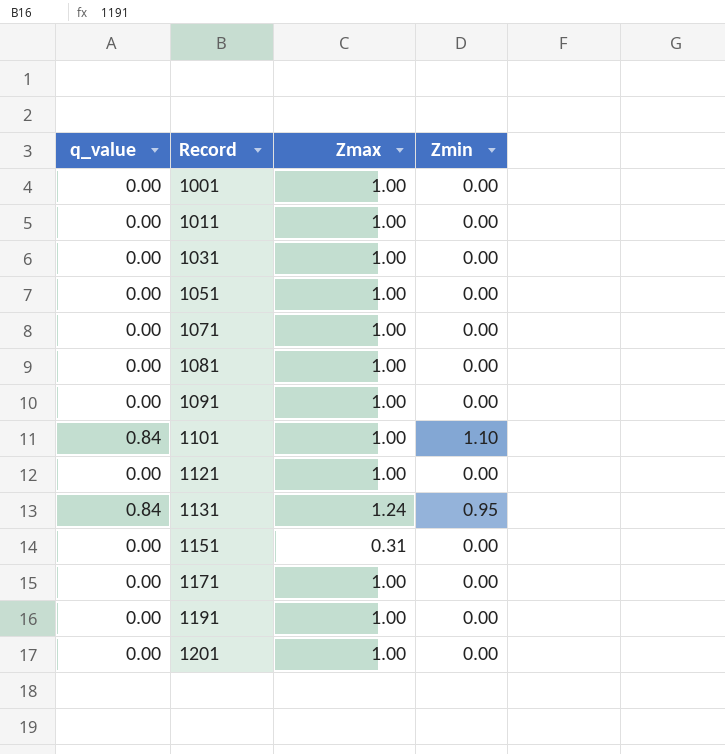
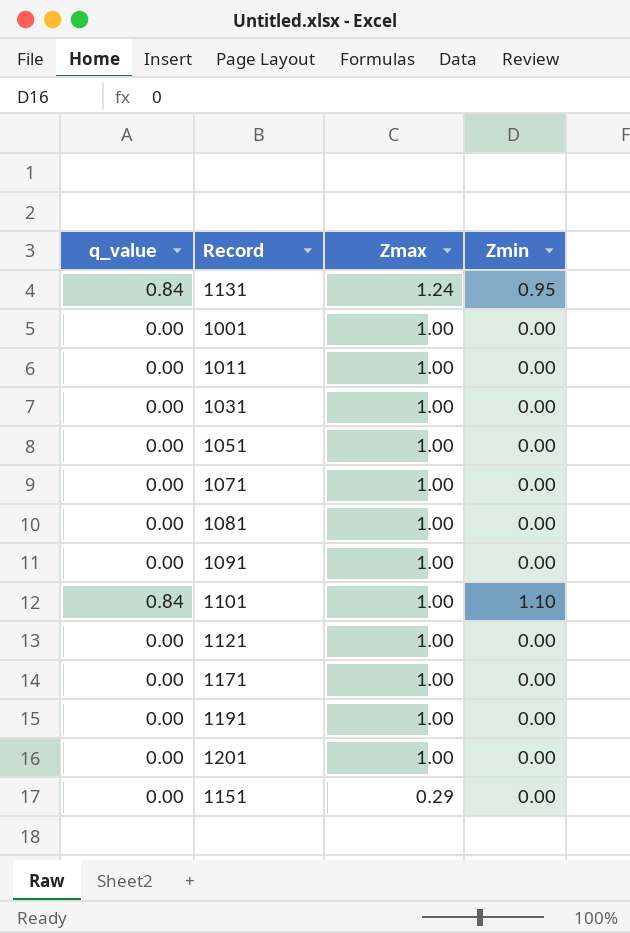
row order: Record ascending -> Zmax descending
1151 | Zmax: 0.31 -> 0.29

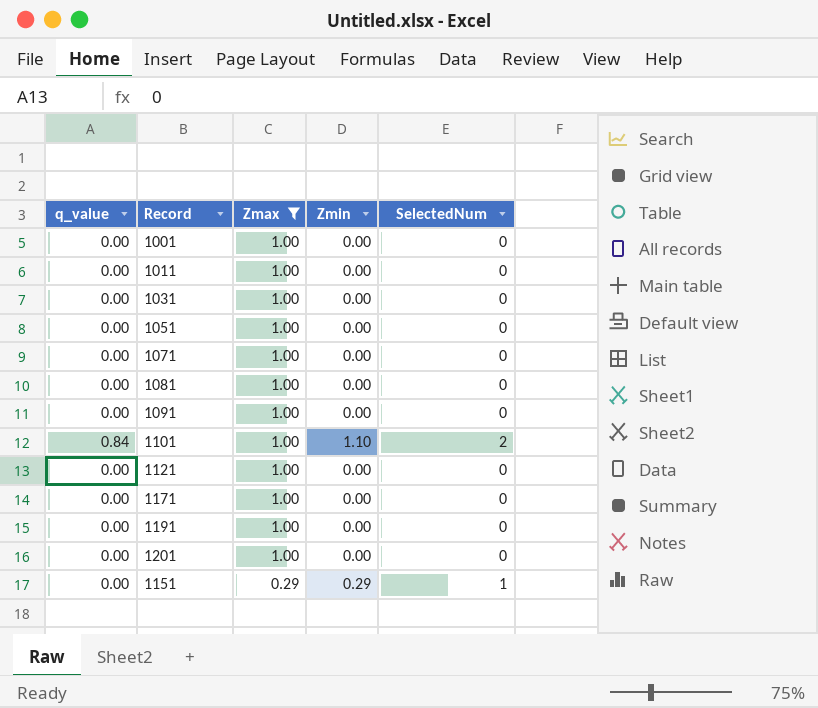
filter: none -> Zmax != 1.24
column SelectedNum | position: none -> 5
1151 | Zmin: 0.00 -> 0.29

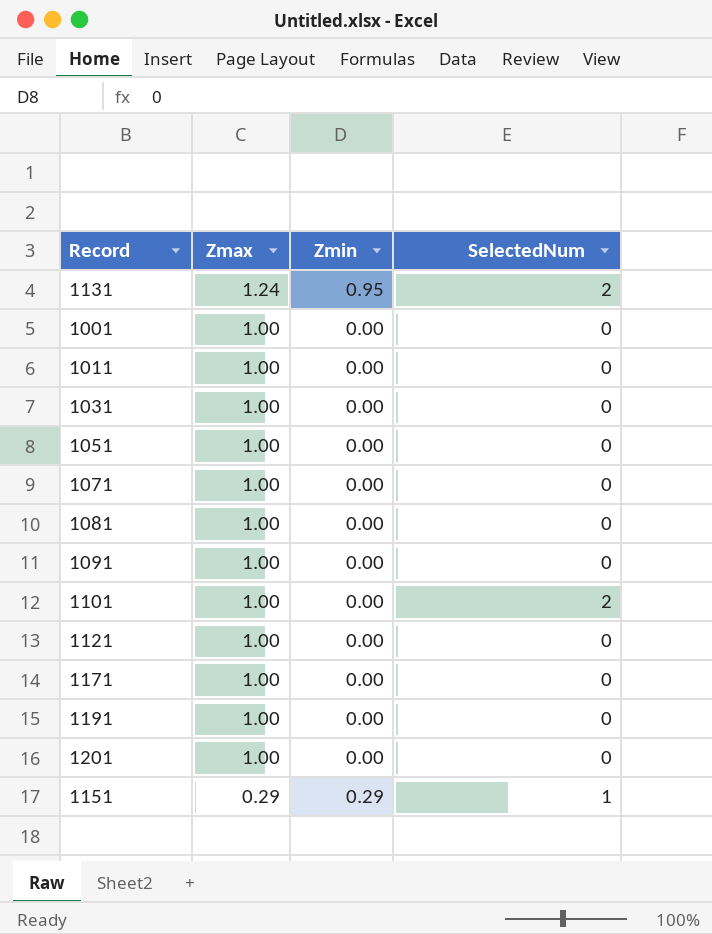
filter: Zmax != 1.24 -> none
column q_value | position: 1 -> none
1101 | Zmin: 1.10 -> 0.00

